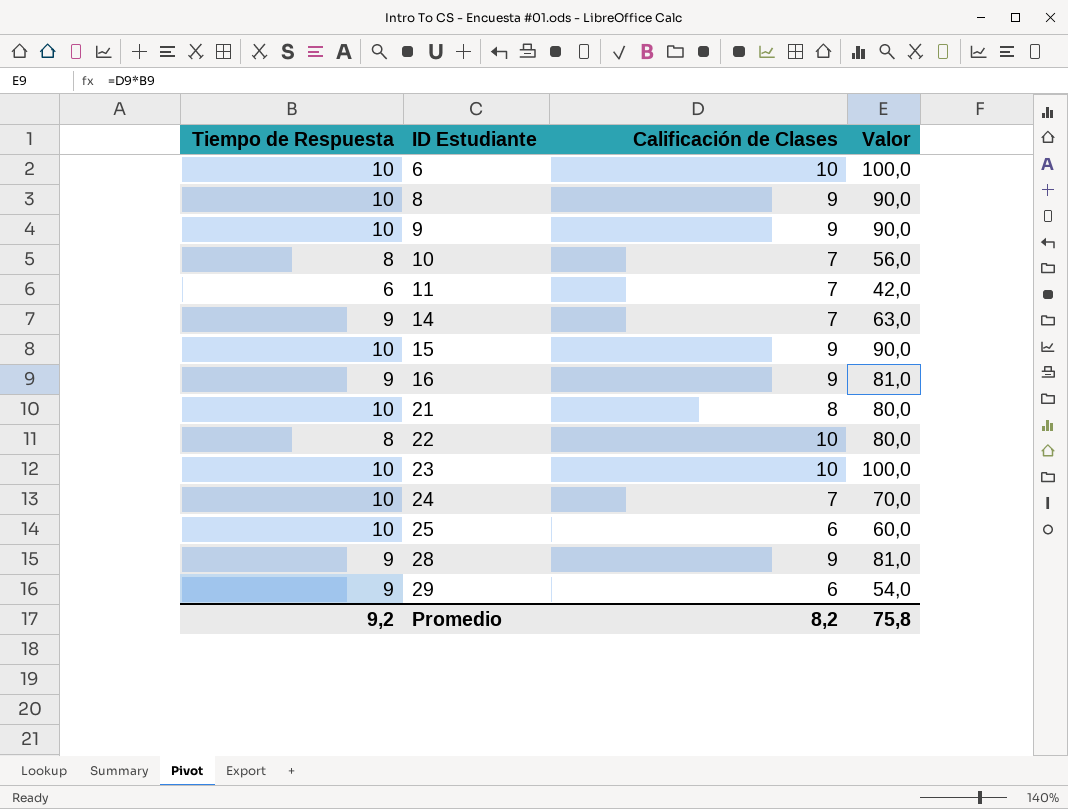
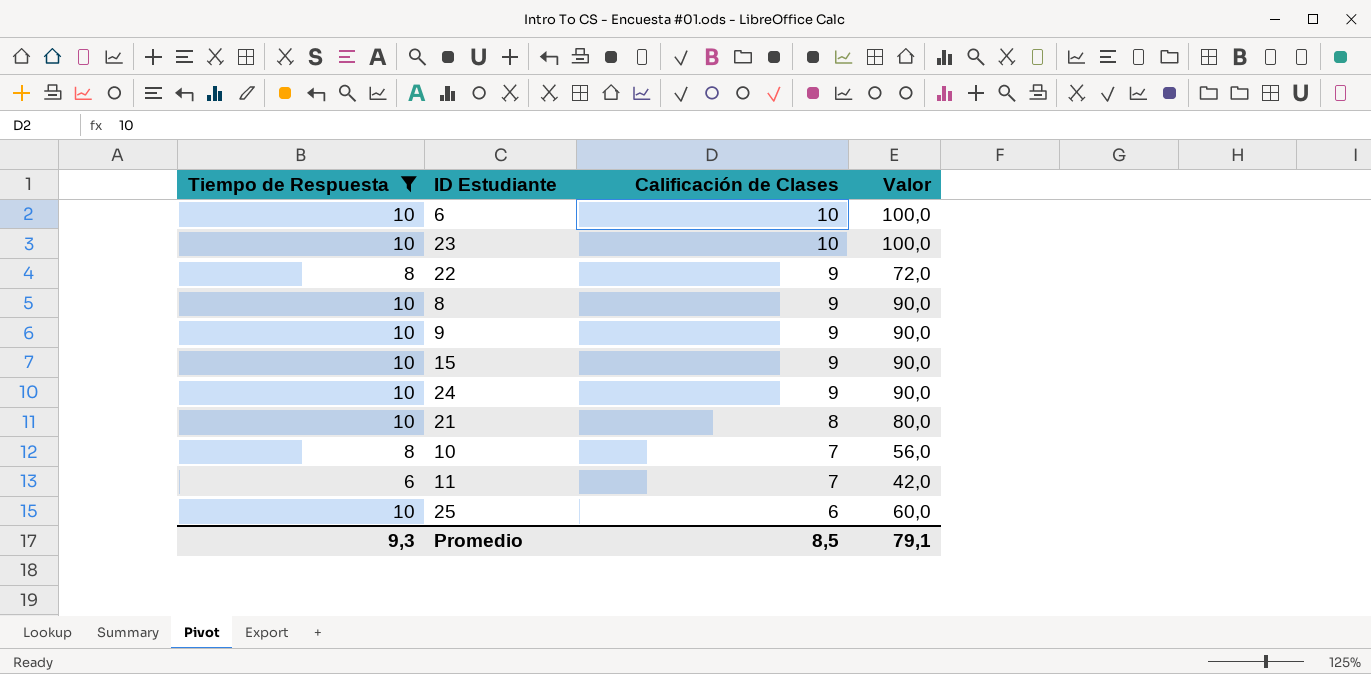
filter: none -> Tiempo de Respuesta != 9
row order: ID Estudiante ascending -> Calificación de Clases descending
22 | Calificación de Clases: 10 -> 9
22 | Valor: 80,0 -> 72,0
24 | Calificación de Clases: 7 -> 9
24 | Valor: 70,0 -> 90,0
Promedio | Tiempo de Respuesta: 9,2 -> 9,3
Promedio | Calificación de Clases: 8,2 -> 8,5
Promedio | Valor: 75,8 -> 79,1

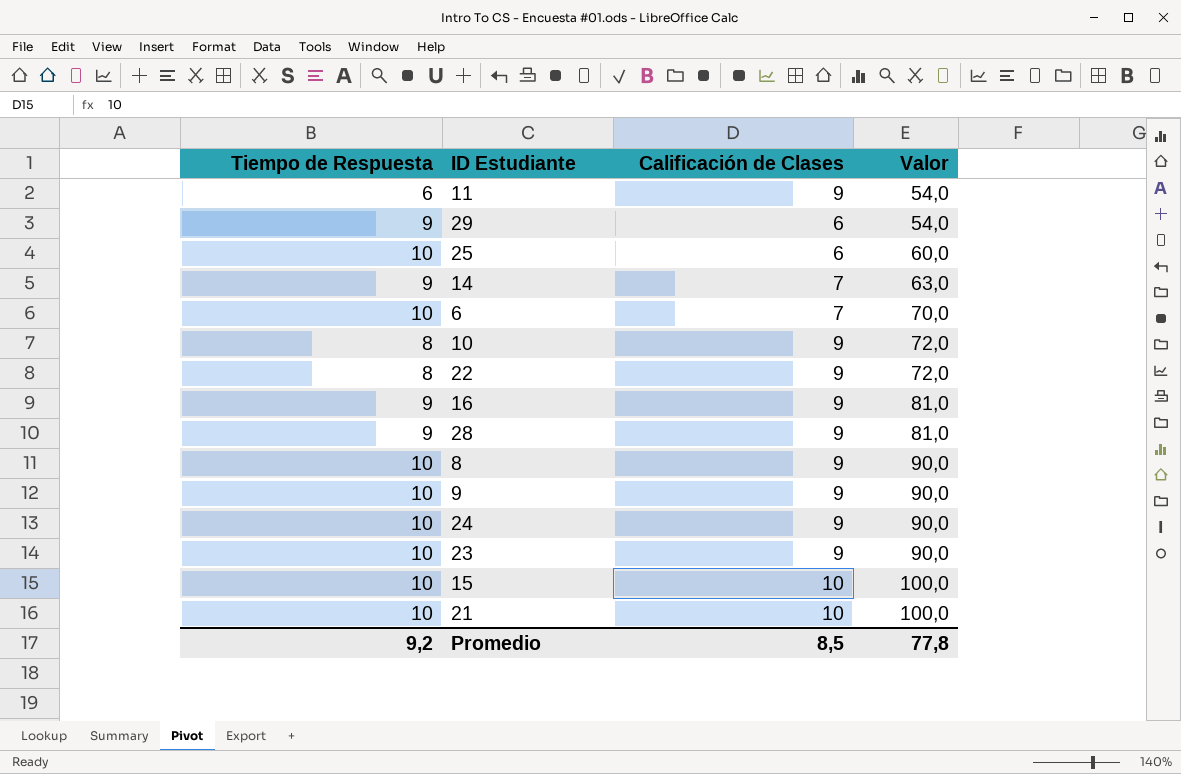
filter: Tiempo de Respuesta != 9 -> none
row order: Calificación de Clases descending -> Valor ascending
11 | Calificación de Clases: 7 -> 9
11 | Valor: 42,0 -> 54,0
6 | Calificación de Clases: 10 -> 7
6 | Valor: 100,0 -> 70,0
10 | Calificación de Clases: 7 -> 9
10 | Valor: 56,0 -> 72,0
23 | Calificación de Clases: 10 -> 9
23 | Valor: 100,0 -> 90,0
15 | Calificación de Clases: 9 -> 10
15 | Valor: 90,0 -> 100,0
21 | Calificación de Clases: 8 -> 10
21 | Valor: 80,0 -> 100,0
Promedio | Tiempo de Respuesta: 9,3 -> 9,2
Promedio | Valor: 79,1 -> 77,8

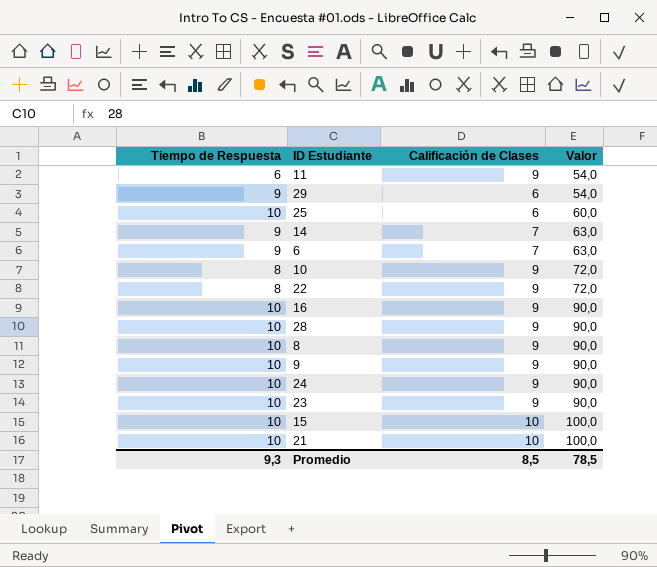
6 | Tiempo de Respuesta: 10 -> 9
6 | Valor: 70,0 -> 63,0
16 | Tiempo de Respuesta: 9 -> 10
16 | Valor: 81,0 -> 90,0
28 | Tiempo de Respuesta: 9 -> 10
28 | Valor: 81,0 -> 90,0
Promedio | Tiempo de Respuesta: 9,2 -> 9,3
Promedio | Valor: 77,8 -> 78,5

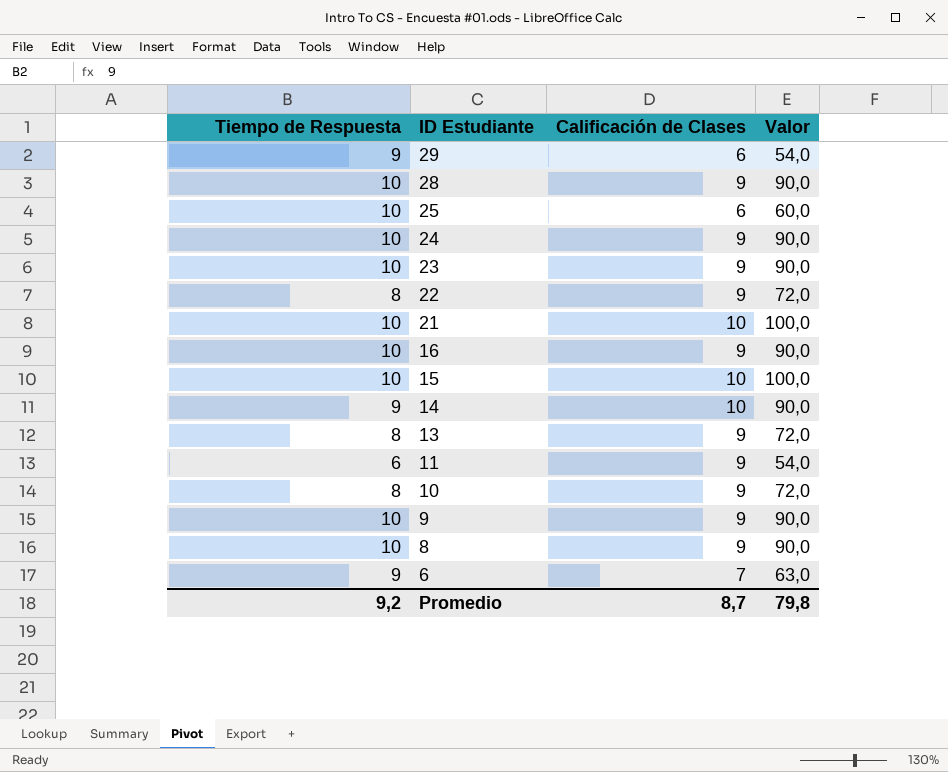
row order: Valor ascending -> ID Estudiante descending
14 | Calificación de Clases: 7 -> 10
14 | Valor: 63,0 -> 90,0
row 13: none -> 8 | 9 | 72,0
Promedio | Tiempo de Respuesta: 9,3 -> 9,2
Promedio | Calificación de Clases: 8,5 -> 8,7
Promedio | Valor: 78,5 -> 79,8

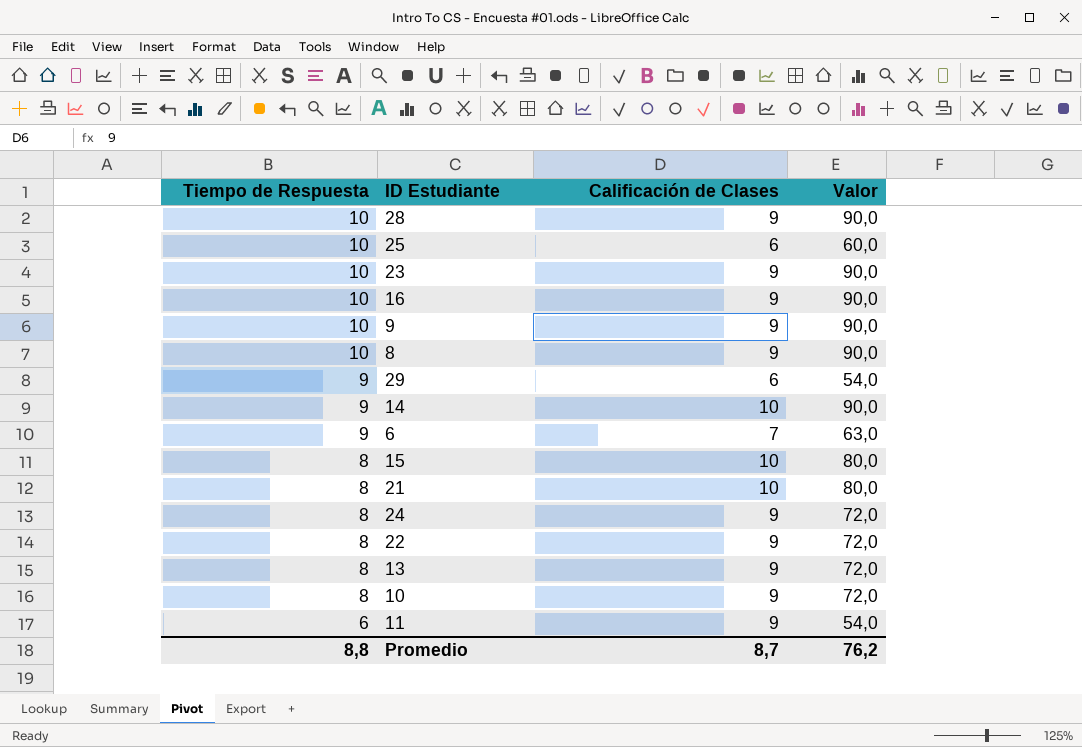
row order: ID Estudiante descending -> Tiempo de Respuesta descending
15 | Tiempo de Respuesta: 10 -> 8
15 | Valor: 100,0 -> 80,0
21 | Tiempo de Respuesta: 10 -> 8
21 | Valor: 100,0 -> 80,0
24 | Tiempo de Respuesta: 10 -> 8
24 | Valor: 90,0 -> 72,0
Promedio | Tiempo de Respuesta: 9,2 -> 8,8
Promedio | Valor: 79,8 -> 76,2

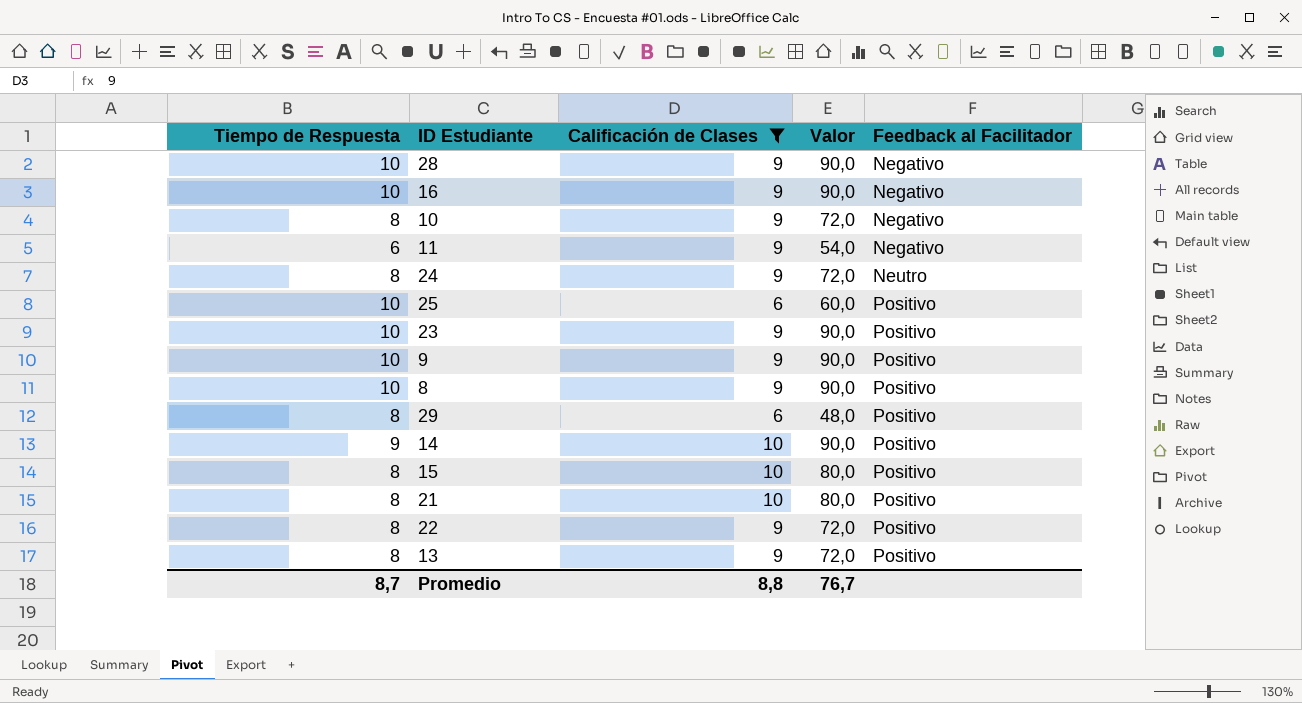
filter: none -> Calificación de Clases != 7
row order: Tiempo de Respuesta descending -> Feedback al Facilitador ascending
column Feedback al Facilitador | position: none -> 5
29 | Tiempo de Respuesta: 9 -> 8
29 | Valor: 54,0 -> 48,0
Promedio | Tiempo de Respuesta: 8,8 -> 8,7
Promedio | Calificación de Clases: 8,7 -> 8,8
Promedio | Valor: 76,2 -> 76,7

